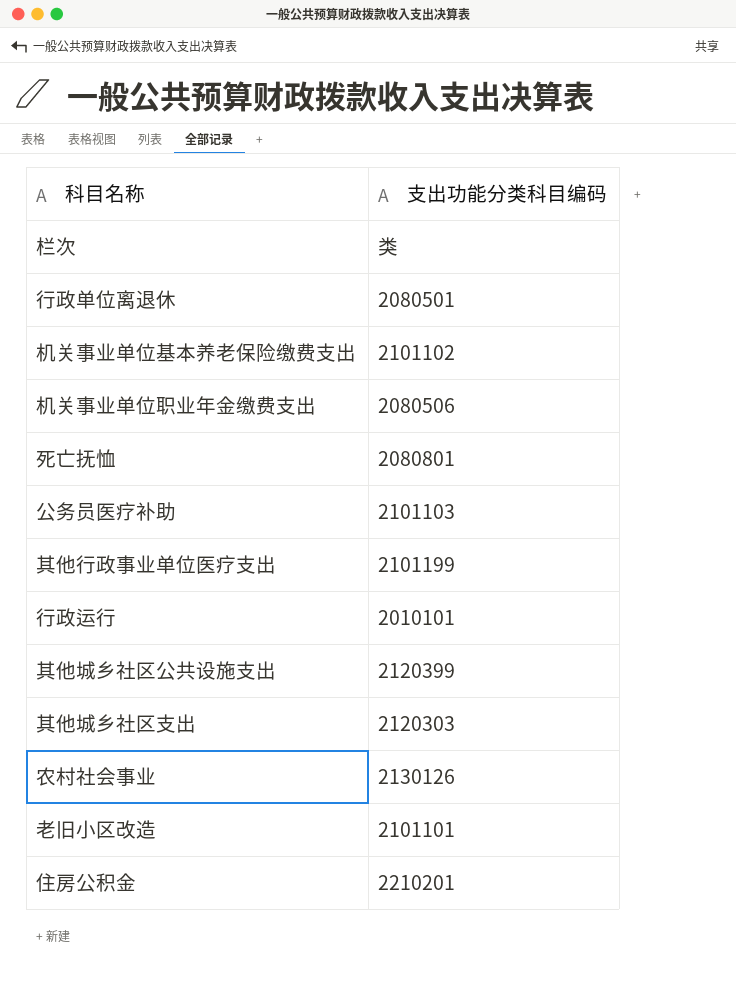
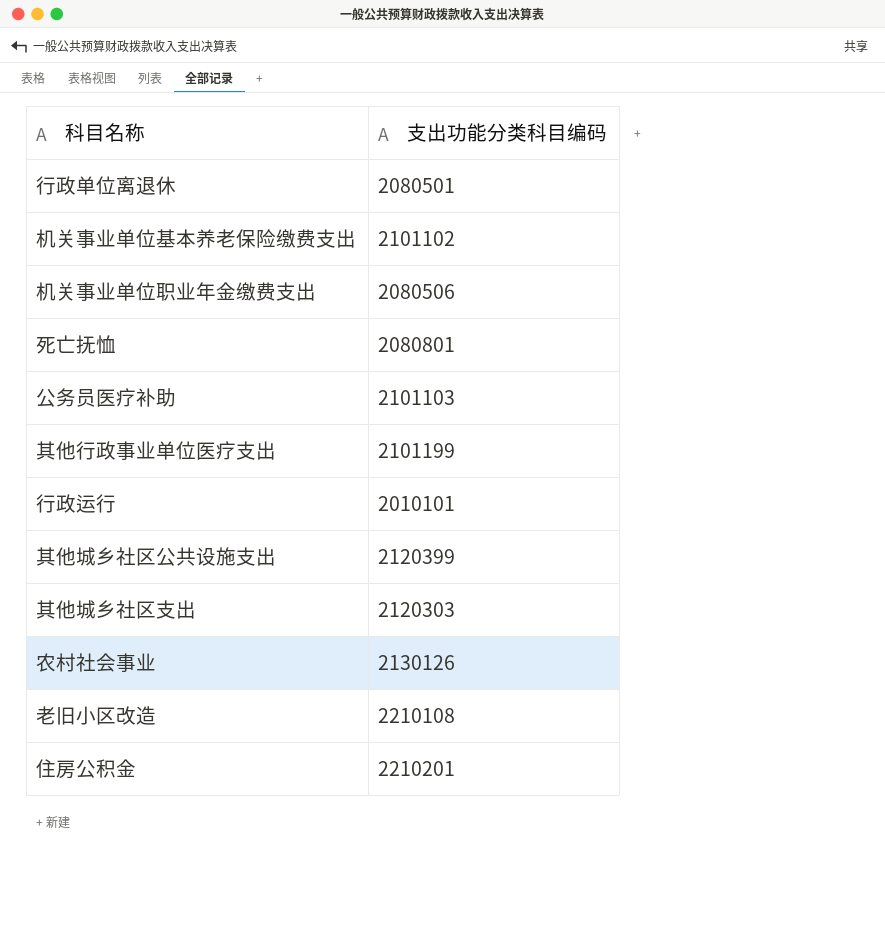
row 栏次: 类 -> none
老旧小区改造 | 支出功能分类科目编码: 2101101 -> 2210108

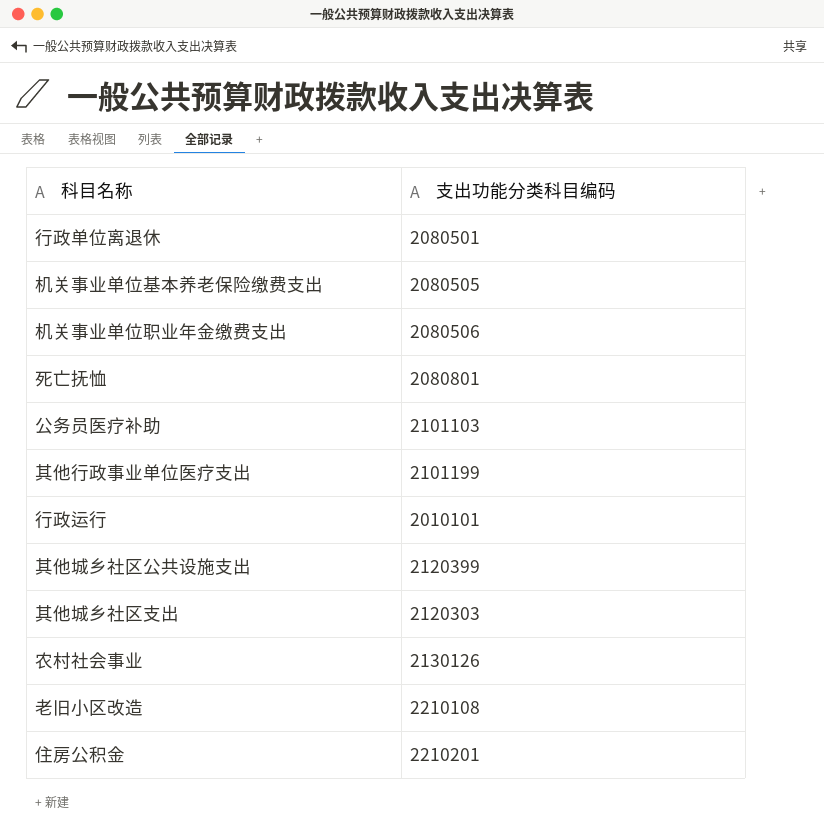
机关事业单位基本养老保险缴费支出 | 支出功能分类科目编码: 2101102 -> 2080505

